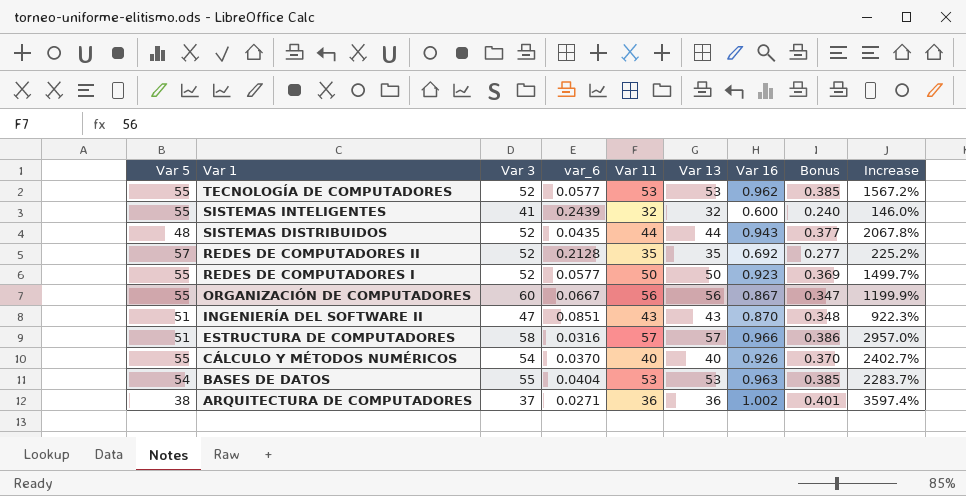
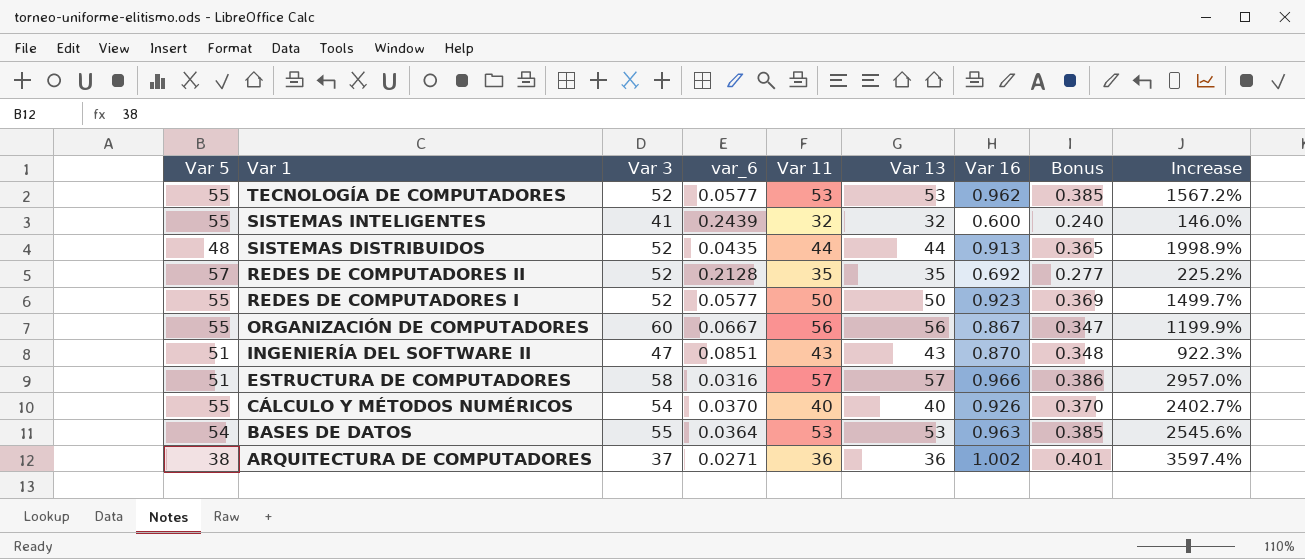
SISTEMAS DISTRIBUIDOS | Var 16: 0.943 -> 0.913
SISTEMAS DISTRIBUIDOS | Bonus: 0.377 -> 0.365
SISTEMAS DISTRIBUIDOS | Increase: 2067.8% -> 1998.9%
BASES DE DATOS | var_6: 0.0404 -> 0.0364
BASES DE DATOS | Increase: 2283.7% -> 2545.6%

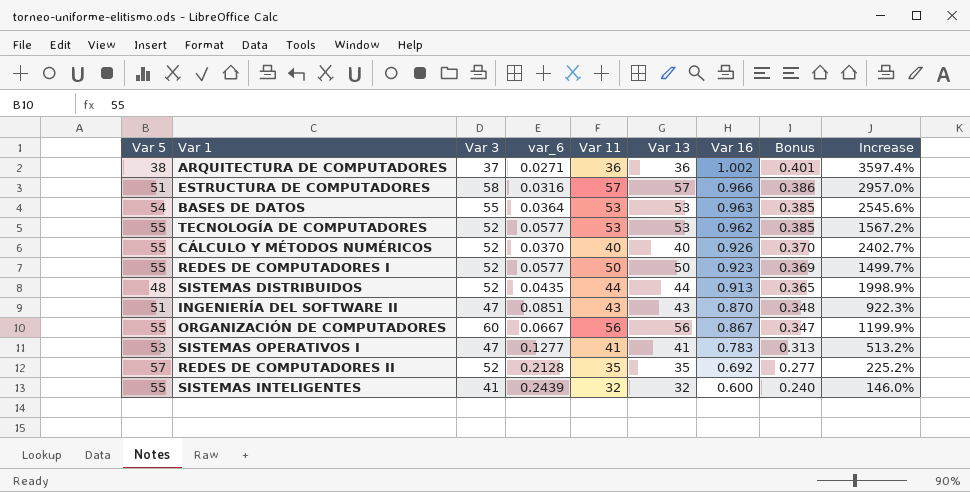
row order: Var 1 descending -> Var 16 descending
CÁLCULO Y MÉTODOS NUMÉRICOS | Var 3: 54 -> 52
row SISTEMAS OPERATIVOS I: none -> 53 | 47 | 0.1277 | 41 | 41 | 0.783 | 0.313 | 513.2%

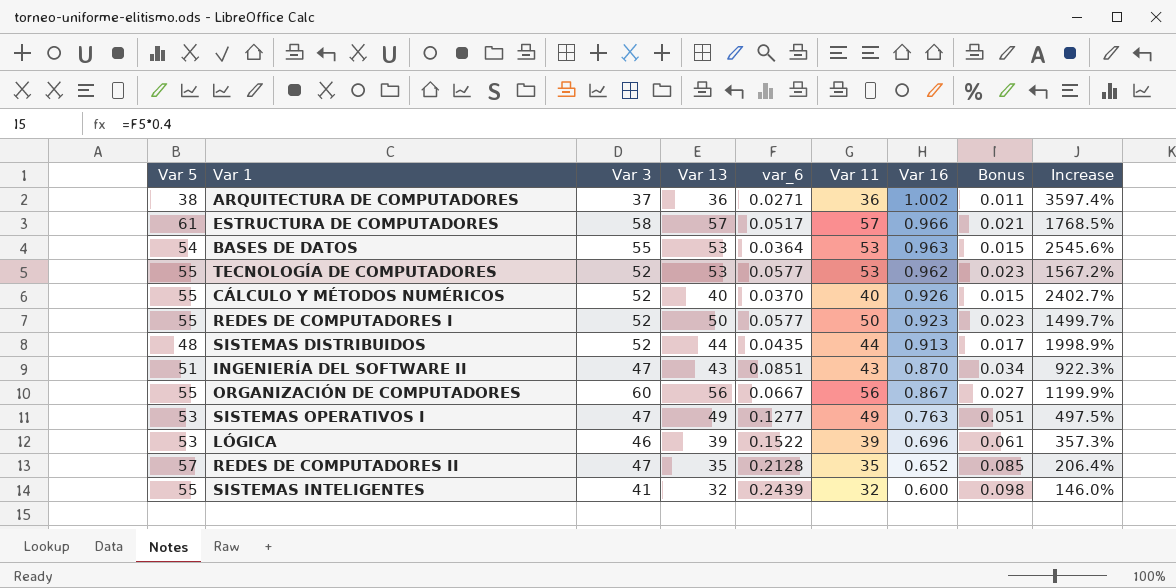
column Var 13 | position: 6 -> 4
column Bonus | formula: [Var 16] * 0.4 -> [var_6] * 0.4
ESTRUCTURA DE COMPUTADORES | Var 5: 51 -> 61
ESTRUCTURA DE COMPUTADORES | var_6: 0.0316 -> 0.0517
ESTRUCTURA DE COMPUTADORES | Increase: 2957.0% -> 1768.5%
SISTEMAS OPERATIVOS I | Var 13: 41 -> 49
SISTEMAS OPERATIVOS I | Var 11: 41 -> 49
SISTEMAS OPERATIVOS I | Var 16: 0.783 -> 0.763
SISTEMAS OPERATIVOS I | Increase: 513.2% -> 497.5%
row LÓGICA: none -> 53 | 46 | 39 | 0.1522 | 39 | 0.696 | 0.061 | 357.3%
REDES DE COMPUTADORES II | Var 3: 52 -> 47
REDES DE COMPUTADORES II | Var 16: 0.692 -> 0.652
REDES DE COMPUTADORES II | Increase: 225.2% -> 206.4%

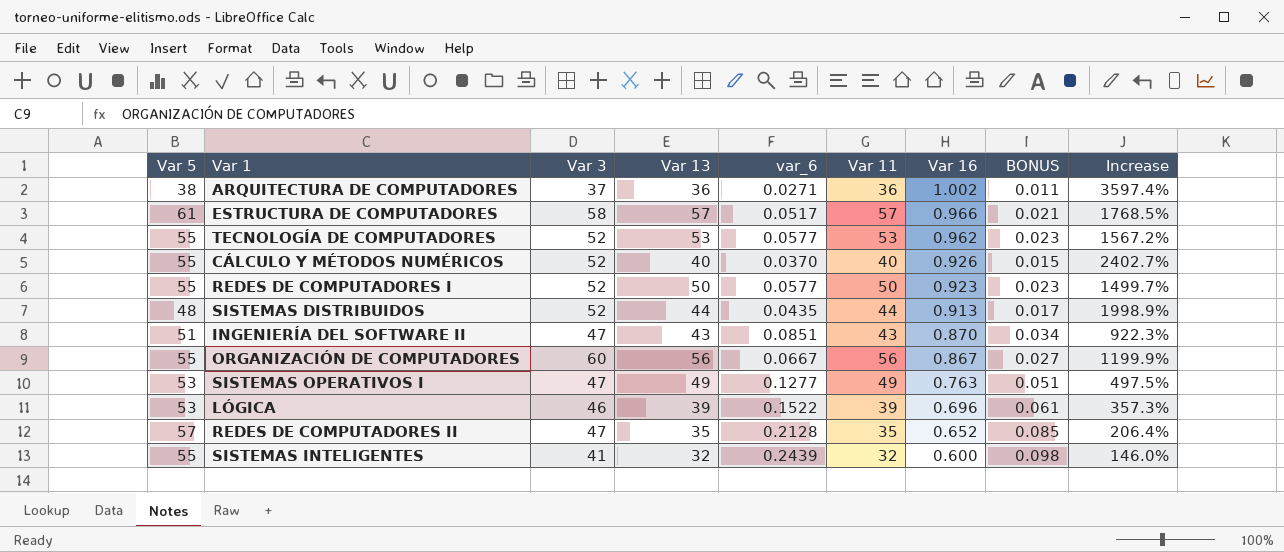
column name: Bonus -> BONUS
row BASES DE DATOS: 54 | 55 | 53 | 0.0364 | 53 | 0.963 | 0.015 | 2545.6% -> none

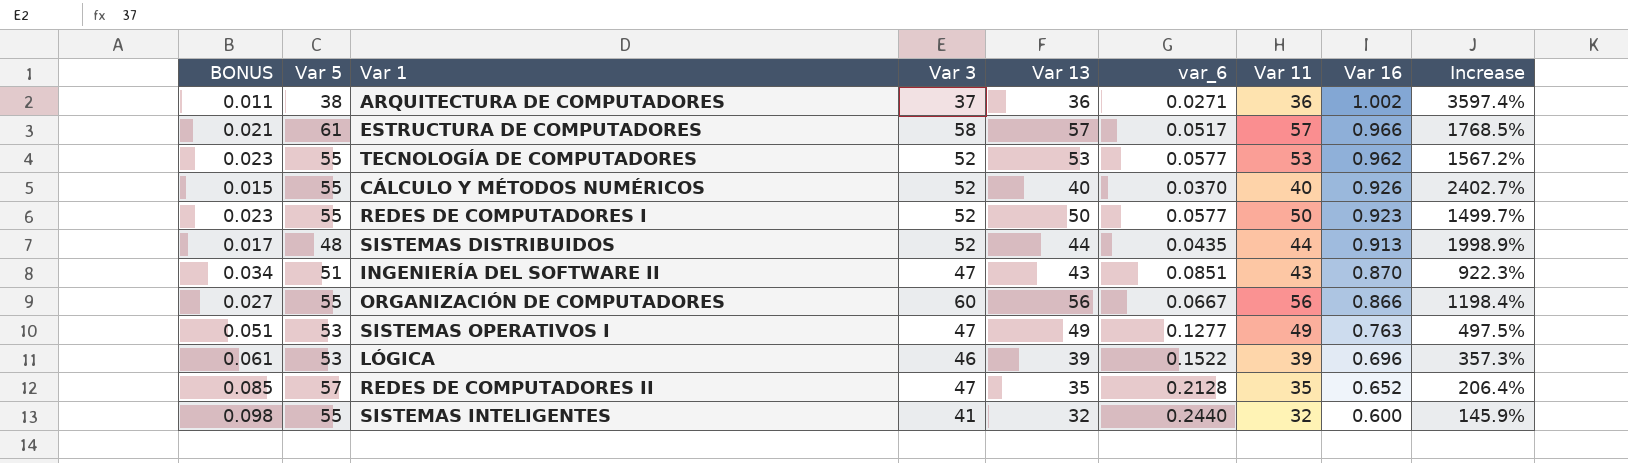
column BONUS | position: 8 -> 1
ORGANIZACIÓN DE COMPUTADORES | Var 16: 0.867 -> 0.866
ORGANIZACIÓN DE COMPUTADORES | Increase: 1199.9% -> 1198.4%
SISTEMAS INTELIGENTES | var_6: 0.2439 -> 0.2440
SISTEMAS INTELIGENTES | Increase: 146.0% -> 145.9%

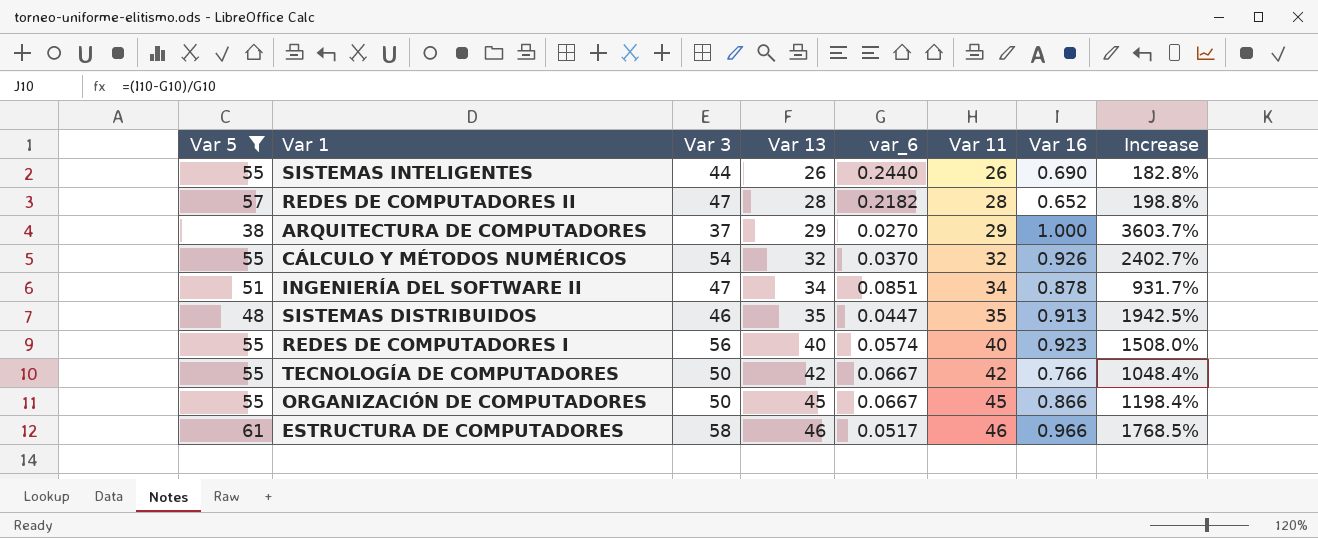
filter: none -> Var 5 != 53
row order: Var 16 descending -> Var 13 ascending
column BONUS | formula: [var_6] * 0.4 -> none
SISTEMAS INTELIGENTES | Var 3: 41 -> 44
SISTEMAS INTELIGENTES | Var 13: 32 -> 26
SISTEMAS INTELIGENTES | Var 11: 32 -> 26
SISTEMAS INTELIGENTES | Var 16: 0.600 -> 0.690
SISTEMAS INTELIGENTES | Increase: 145.9% -> 182.8%
REDES DE COMPUTADORES II | Var 13: 35 -> 28
REDES DE COMPUTADORES II | var_6: 0.2128 -> 0.2182
REDES DE COMPUTADORES II | Var 11: 35 -> 28
REDES DE COMPUTADORES II | Increase: 206.4% -> 198.8%
ARQUITECTURA DE COMPUTADORES | Var 13: 36 -> 29
ARQUITECTURA DE COMPUTADORES | var_6: 0.0271 -> 0.0270
ARQUITECTURA DE COMPUTADORES | Var 11: 36 -> 29
ARQUITECTURA DE COMPUTADORES | Var 16: 1.002 -> 1.000
ARQUITECTURA DE COMPUTADORES | Increase: 3597.4% -> 3603.7%
CÁLCULO Y MÉTODOS NUMÉRICOS | Var 3: 52 -> 54
CÁLCULO Y MÉTODOS NUMÉRICOS | Var 13: 40 -> 32
CÁLCULO Y MÉTODOS NUMÉRICOS | Var 11: 40 -> 32
INGENIERÍA DEL SOFTWARE II | Var 13: 43 -> 34
INGENIERÍA DEL SOFTWARE II | Var 11: 43 -> 34
INGENIERÍA DEL SOFTWARE II | Var 16: 0.870 -> 0.878
INGENIERÍA DEL SOFTWARE II | Increase: 922.3% -> 931.7%
SISTEMAS DISTRIBUIDOS | Var 3: 52 -> 46
SISTEMAS DISTRIBUIDOS | Var 13: 44 -> 35
SISTEMAS DISTRIBUIDOS | var_6: 0.0435 -> 0.0447
SISTEMAS DISTRIBUIDOS | Var 11: 44 -> 35
SISTEMAS DISTRIBUIDOS | Increase: 1998.9% -> 1942.5%
REDES DE COMPUTADORES I | Var 3: 52 -> 56
REDES DE COMPUTADORES I | Var 13: 50 -> 40
REDES DE COMPUTADORES I | var_6: 0.0577 -> 0.0574
REDES DE COMPUTADORES I | Var 11: 50 -> 40
REDES DE COMPUTADORES I | Increase: 1499.7% -> 1508.0%
TECNOLOGÍA DE COMPUTADORES | Var 3: 52 -> 50
TECNOLOGÍA DE COMPUTADORES | Var 13: 53 -> 42
TECNOLOGÍA DE COMPUTADORES | var_6: 0.0577 -> 0.0667
TECNOLOGÍA DE COMPUTADORES | Var 11: 53 -> 42
TECNOLOGÍA DE COMPUTADORES | Var 16: 0.962 -> 0.766
TECNOLOGÍA DE COMPUTADORES | Increase: 1567.2% -> 1048.4%
ORGANIZACIÓN DE COMPUTADORES | Var 3: 60 -> 50
ORGANIZACIÓN DE COMPUTADORES | Var 13: 56 -> 45
ORGANIZACIÓN DE COMPUTADORES | Var 11: 56 -> 45
ESTRUCTURA DE COMPUTADORES | Var 13: 57 -> 46
ESTRUCTURA DE COMPUTADORES | Var 11: 57 -> 46

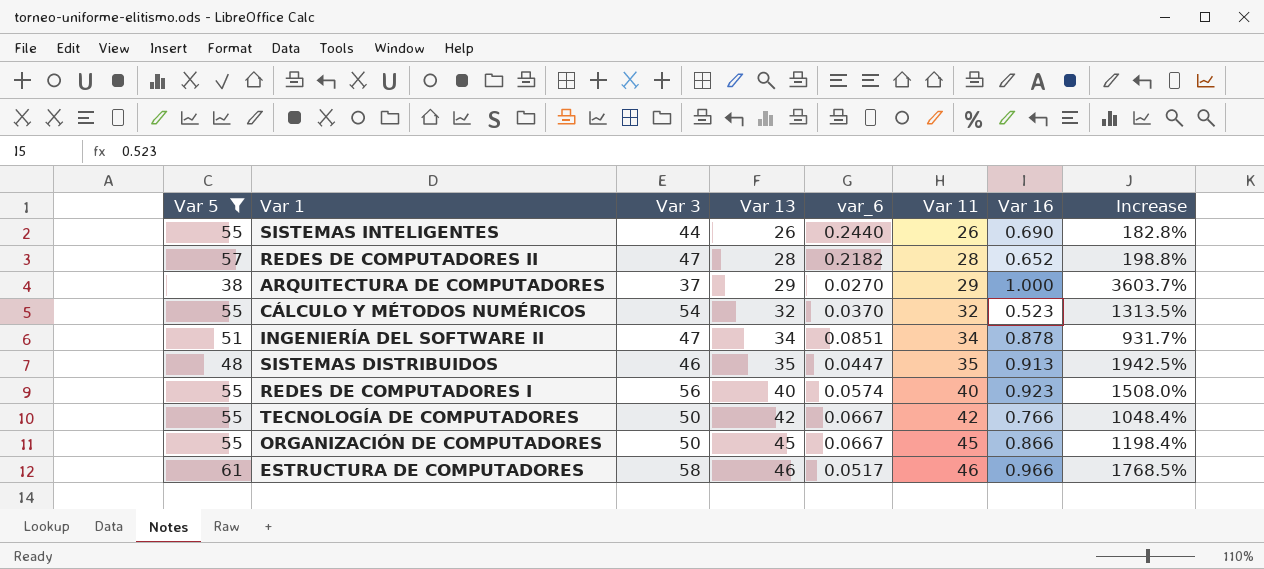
CÁLCULO Y MÉTODOS NUMÉRICOS | Var 16: 0.926 -> 0.523
CÁLCULO Y MÉTODOS NUMÉRICOS | Increase: 2402.7% -> 1313.5%

